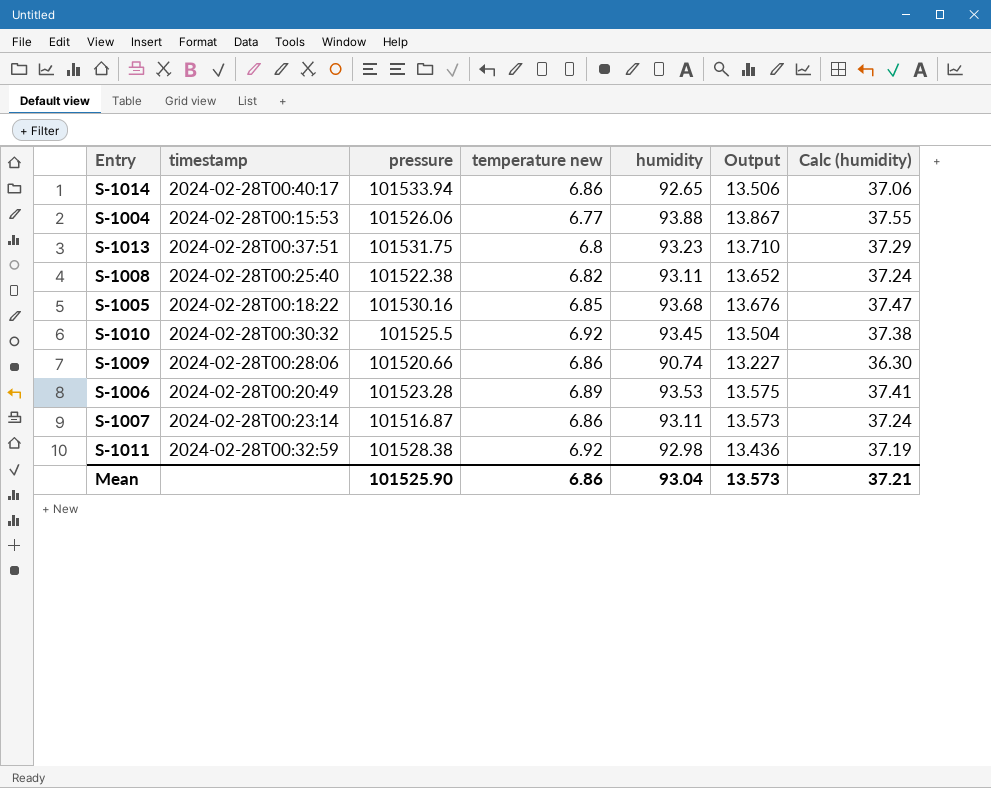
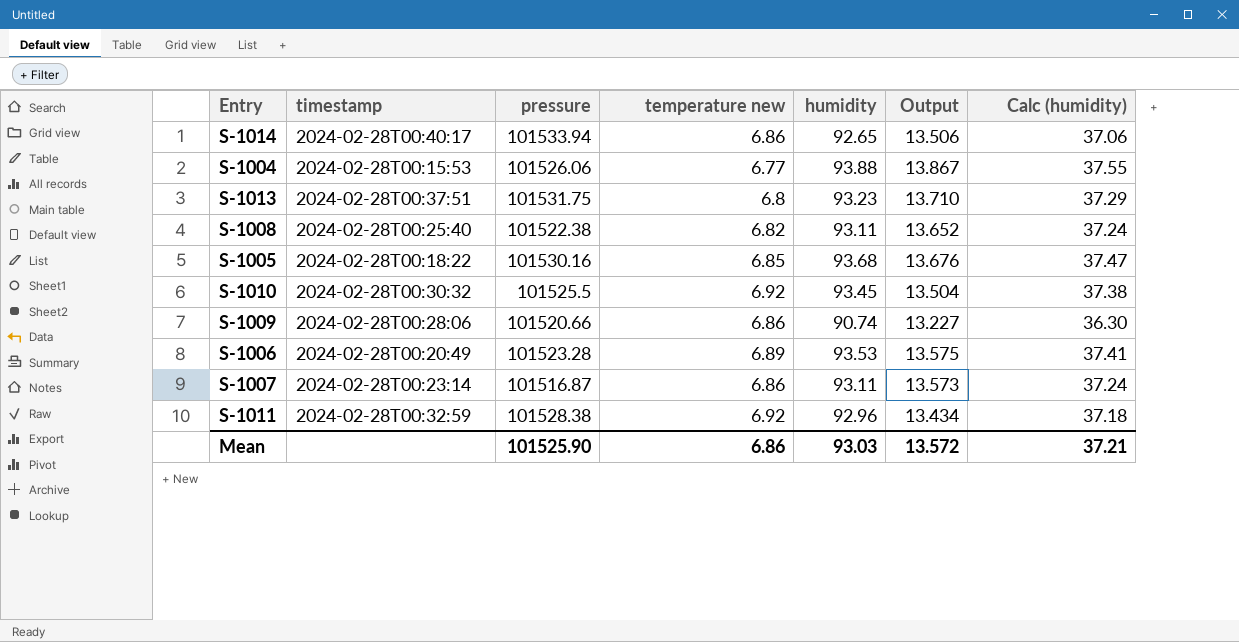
S-1011 | humidity: 92.98 -> 92.96
S-1011 | Output: 13.436 -> 13.434
S-1011 | Calc (humidity): 37.19 -> 37.18
Mean | humidity: 93.04 -> 93.03
Mean | Output: 13.573 -> 13.572

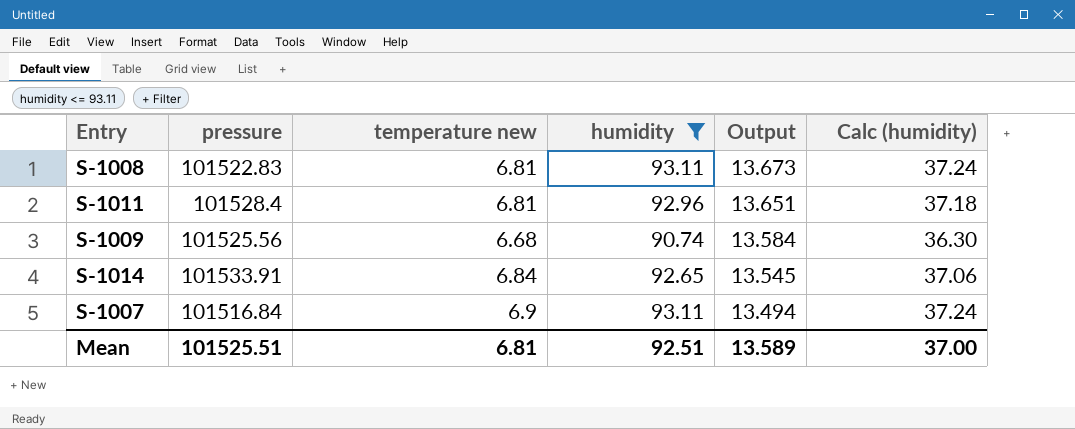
filter: none -> humidity <= 93.11
row order: none -> Output descending
column timestamp | position: 2 -> none
S-1008 | pressure: 101522.38 -> 101522.83
S-1008 | temperature new: 6.82 -> 6.81
S-1008 | Output: 13.652 -> 13.673
S-1011 | pressure: 101528.38 -> 101528.4
S-1011 | temperature new: 6.92 -> 6.81
S-1011 | Output: 13.434 -> 13.651
S-1009 | pressure: 101520.66 -> 101525.56
S-1009 | temperature new: 6.86 -> 6.68
S-1009 | Output: 13.227 -> 13.584
S-1014 | pressure: 101533.94 -> 101533.91
S-1014 | temperature new: 6.86 -> 6.84
S-1014 | Output: 13.506 -> 13.545
S-1007 | pressure: 101516.87 -> 101516.84
S-1007 | temperature new: 6.86 -> 6.9
S-1007 | Output: 13.573 -> 13.494
Mean | pressure: 101525.90 -> 101525.51
Mean | temperature new: 6.86 -> 6.81
Mean | humidity: 93.03 -> 92.51
Mean | Output: 13.572 -> 13.589
Mean | Calc (humidity): 37.21 -> 37.00

